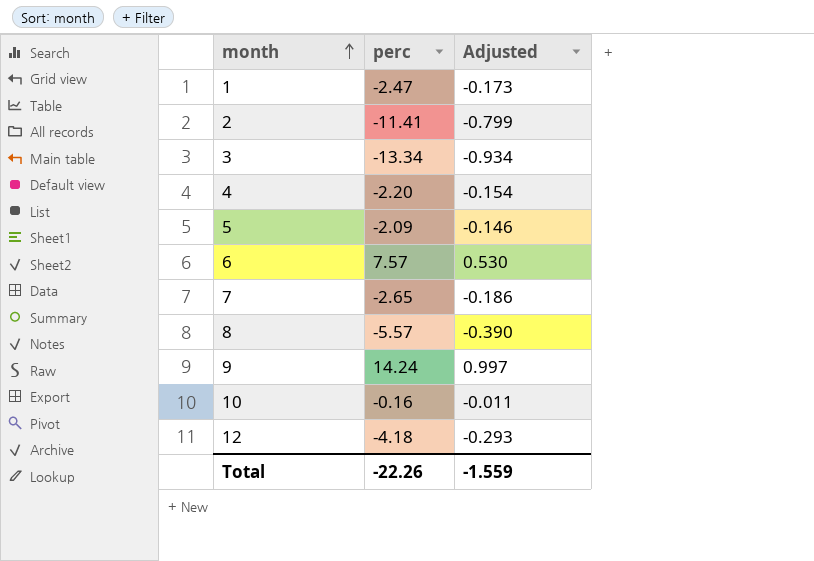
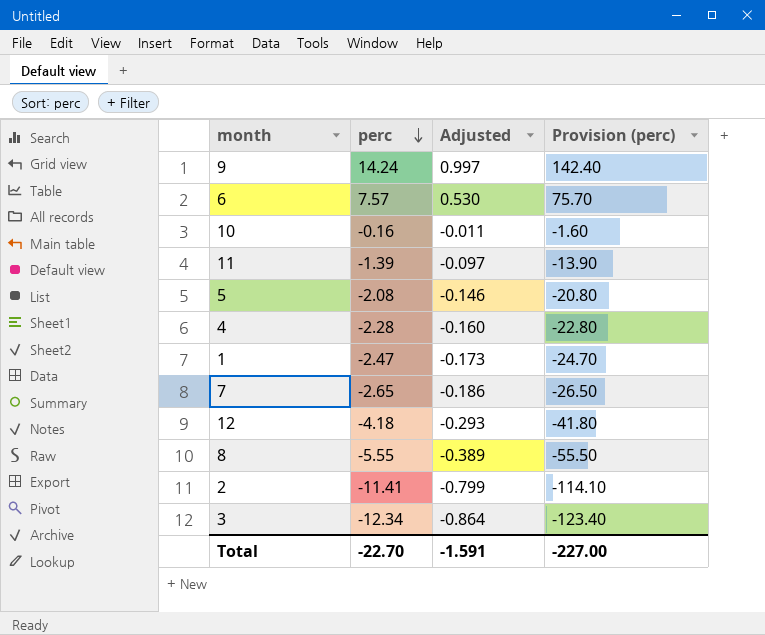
row order: month ascending -> perc descending
column Provision (perc) | formula: none -> [perc] * 10
row 11: none -> -1.39 | -0.097 | -13.90
5 | perc: -2.09 -> -2.08
4 | perc: -2.20 -> -2.28
4 | Adjusted: -0.154 -> -0.160
8 | perc: -5.57 -> -5.55
8 | Adjusted: -0.390 -> -0.389
3 | perc: -13.34 -> -12.34
3 | Adjusted: -0.934 -> -0.864
Total | perc: -22.26 -> -22.70
Total | Adjusted: -1.559 -> -1.591

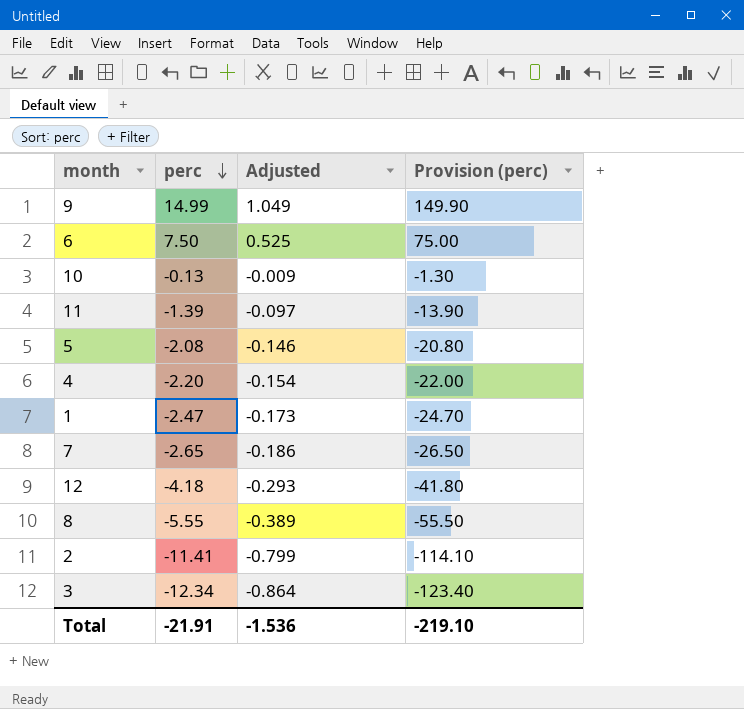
9 | perc: 14.24 -> 14.99
9 | Adjusted: 0.997 -> 1.049
9 | Provision (perc): 142.40 -> 149.90
6 | perc: 7.57 -> 7.50
6 | Adjusted: 0.530 -> 0.525
6 | Provision (perc): 75.70 -> 75.00
10 | perc: -0.16 -> -0.13
10 | Adjusted: -0.011 -> -0.009
10 | Provision (perc): -1.60 -> -1.30
4 | perc: -2.28 -> -2.20
4 | Adjusted: -0.160 -> -0.154
4 | Provision (perc): -22.80 -> -22.00
Total | perc: -22.70 -> -21.91
Total | Adjusted: -1.591 -> -1.536
Total | Provision (perc): -227.00 -> -219.10

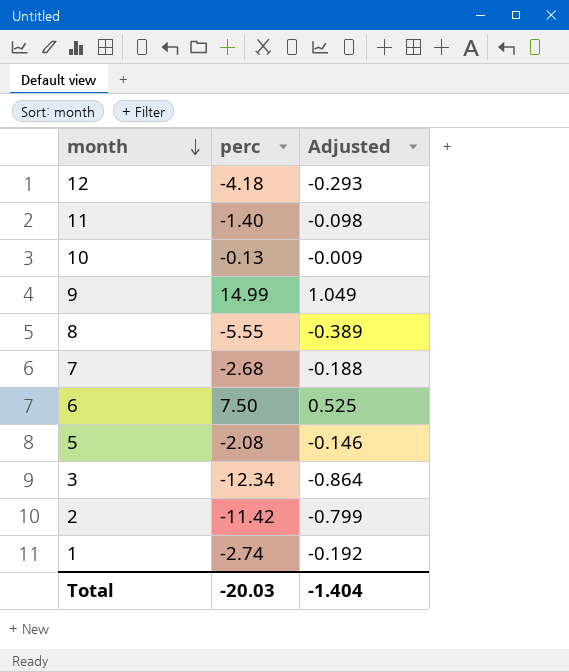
row order: perc descending -> month descending
column Provision (perc) | formula: [perc] * 10 -> none
row 4: -2.20 | -0.154 | -22.00 -> none
11 | perc: -1.39 -> -1.40
11 | Adjusted: -0.097 -> -0.098
7 | perc: -2.65 -> -2.68
7 | Adjusted: -0.186 -> -0.188
2 | perc: -11.41 -> -11.42
1 | perc: -2.47 -> -2.74
1 | Adjusted: -0.173 -> -0.192
Total | perc: -21.91 -> -20.03
Total | Adjusted: -1.536 -> -1.404

